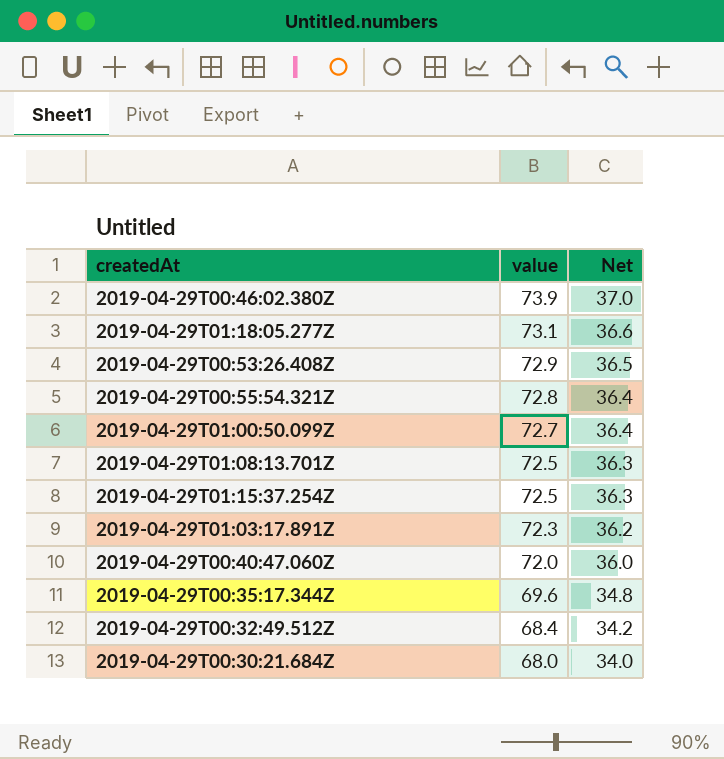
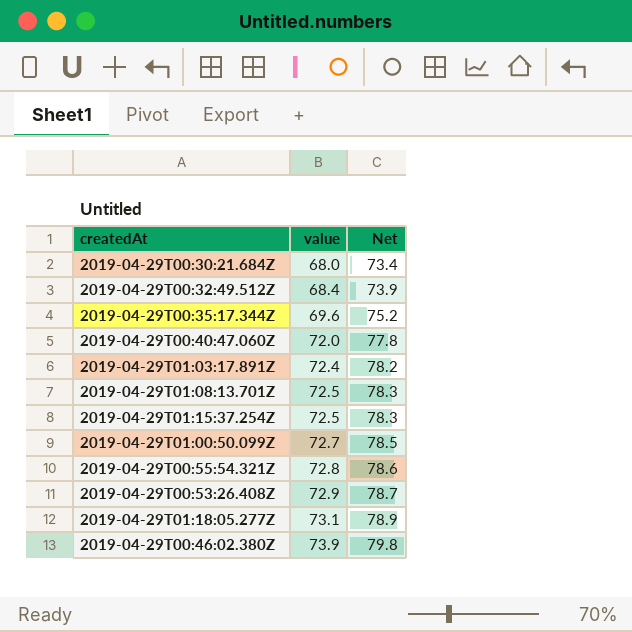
row order: value descending -> value ascending
column Net | formula: [value] * 0.5 -> [value] * 1.08
2019-04-29T01:03:17.891Z | value: 72.3 -> 72.4

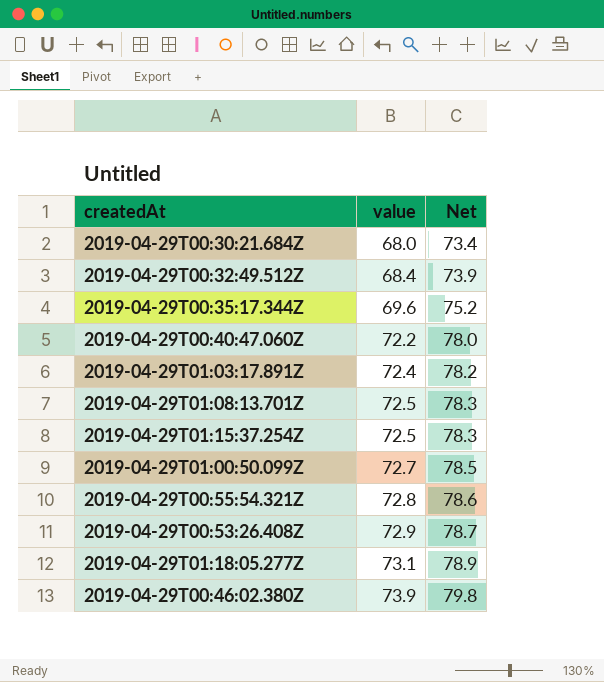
2019-04-29T00:40:47.060Z | value: 72.0 -> 72.2
2019-04-29T00:40:47.060Z | Net: 77.8 -> 78.0

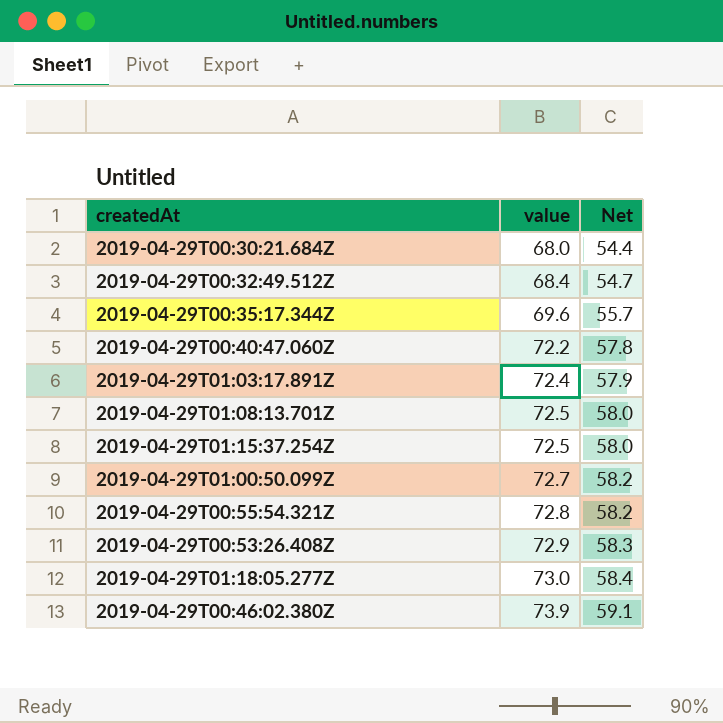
column Net | formula: [value] * 1.08 -> [value] * 0.8
2019-04-29T01:18:05.277Z | value: 73.1 -> 73.0

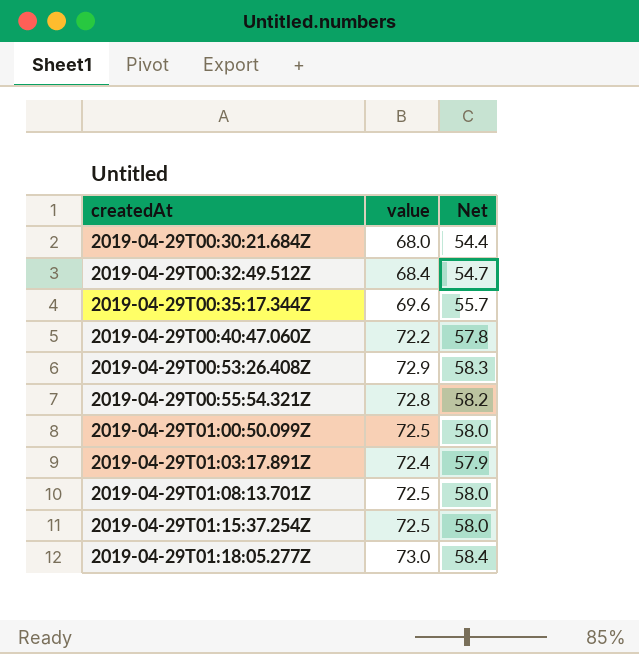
row order: value ascending -> createdAt ascending
row 2019-04-29T00:46:02.380Z: 73.9 | 59.1 -> none
2019-04-29T01:00:50.099Z | value: 72.7 -> 72.5
2019-04-29T01:00:50.099Z | Net: 58.2 -> 58.0

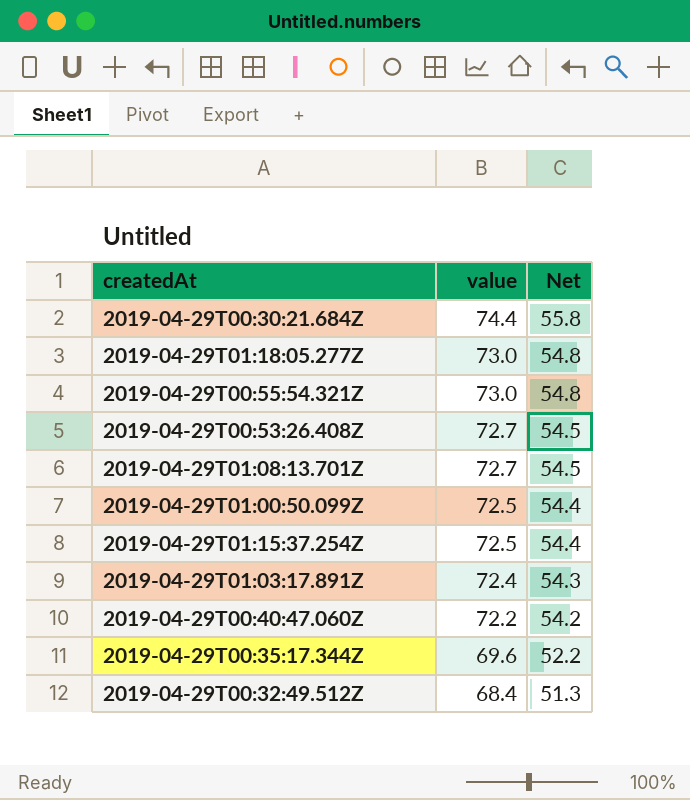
row order: createdAt ascending -> value descending
column Net | formula: [value] * 0.8 -> [value] * 0.75
2019-04-29T00:30:21.684Z | value: 68.0 -> 74.4
2019-04-29T00:55:54.321Z | value: 72.8 -> 73.0
2019-04-29T00:53:26.408Z | value: 72.9 -> 72.7
2019-04-29T01:08:13.701Z | value: 72.5 -> 72.7

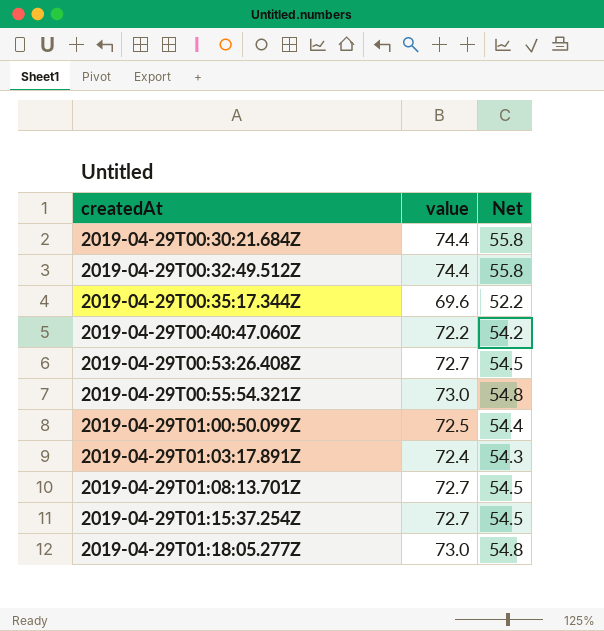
row order: value descending -> createdAt ascending
2019-04-29T00:32:49.512Z | value: 68.4 -> 74.4
2019-04-29T00:32:49.512Z | Net: 51.3 -> 55.8
2019-04-29T01:15:37.254Z | value: 72.5 -> 72.7
2019-04-29T01:15:37.254Z | Net: 54.4 -> 54.5

